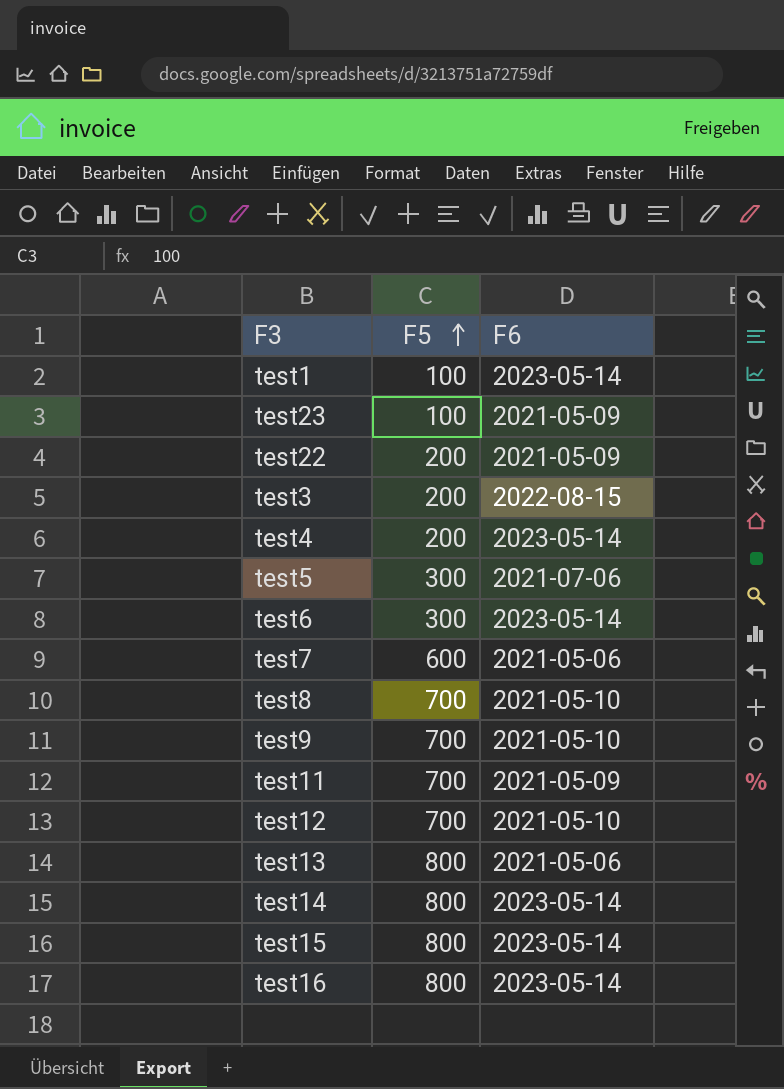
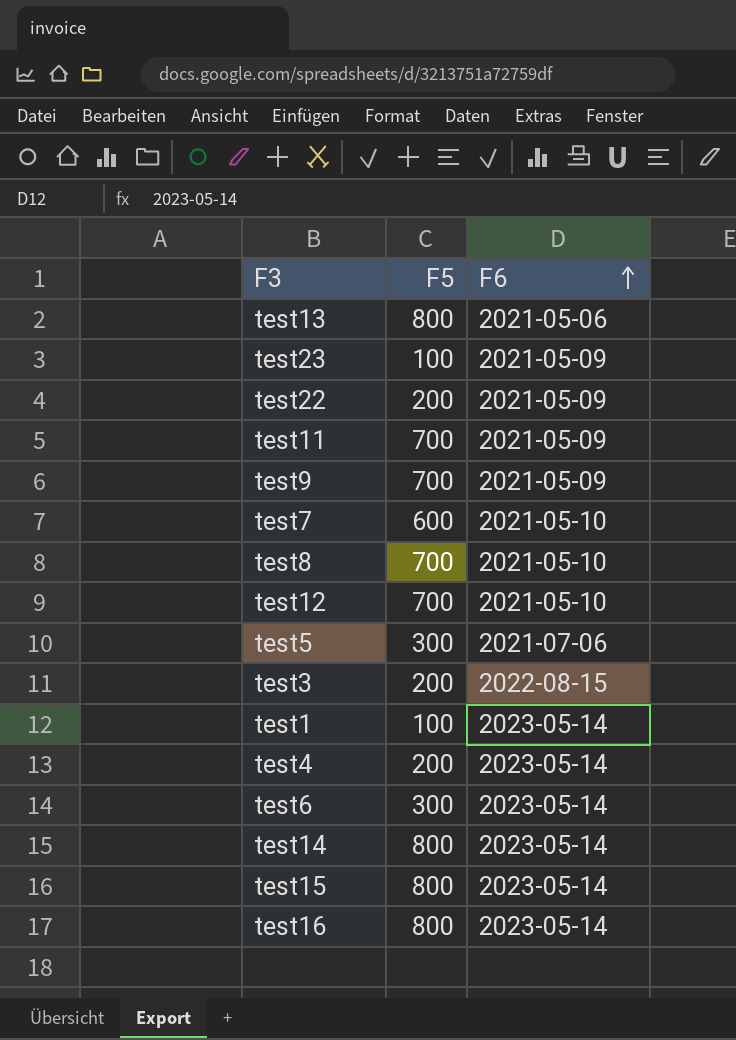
row order: F5 ascending -> F6 ascending
test9 | F6: 2021-05-10 -> 2021-05-09
test7 | F6: 2021-05-06 -> 2021-05-10

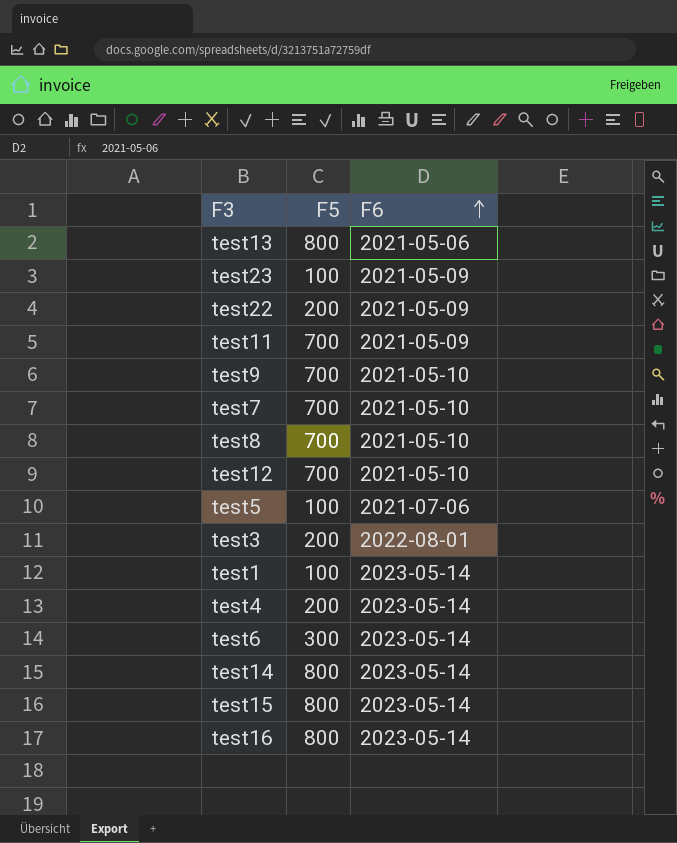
test9 | F6: 2021-05-09 -> 2021-05-10
test7 | F5: 600 -> 700
test5 | F5: 300 -> 100
test3 | F6: 2022-08-15 -> 2022-08-01

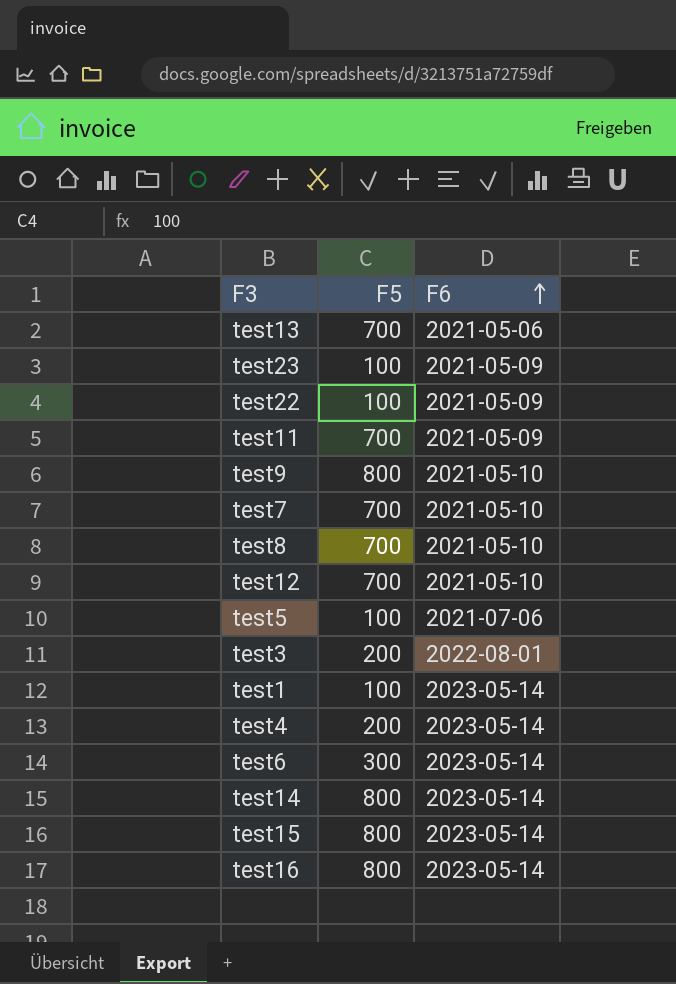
test13 | F5: 800 -> 700
test22 | F5: 200 -> 100
test9 | F5: 700 -> 800

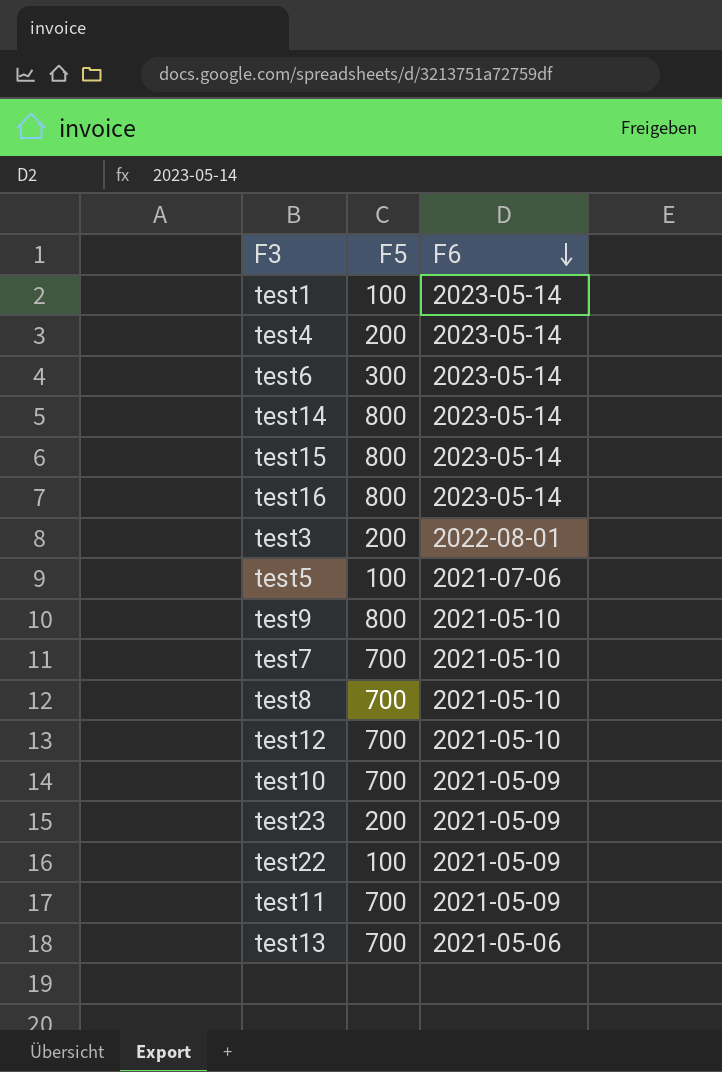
row order: F6 ascending -> F6 descending
row test10: none -> 700 | 2021-05-09
test23 | F5: 100 -> 200

